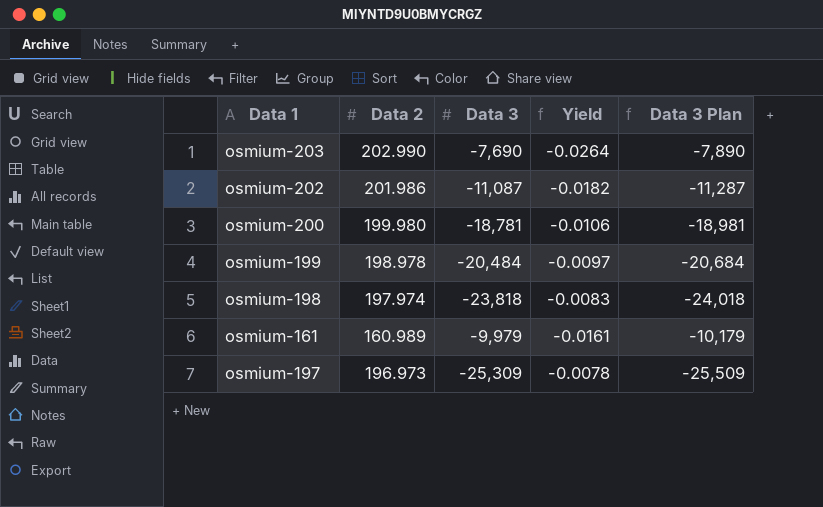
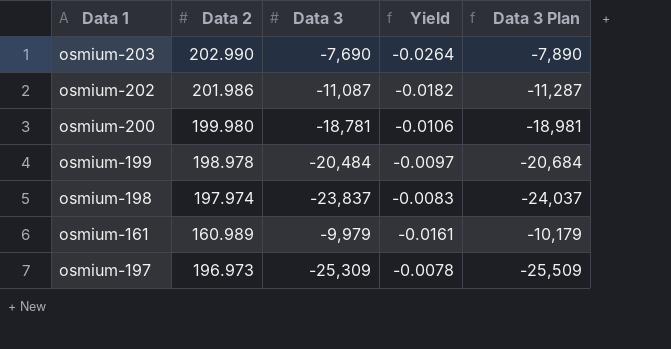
osmium-198 | Data 3: -23,818 -> -23,837
osmium-198 | Data 3 Plan: -24,018 -> -24,037

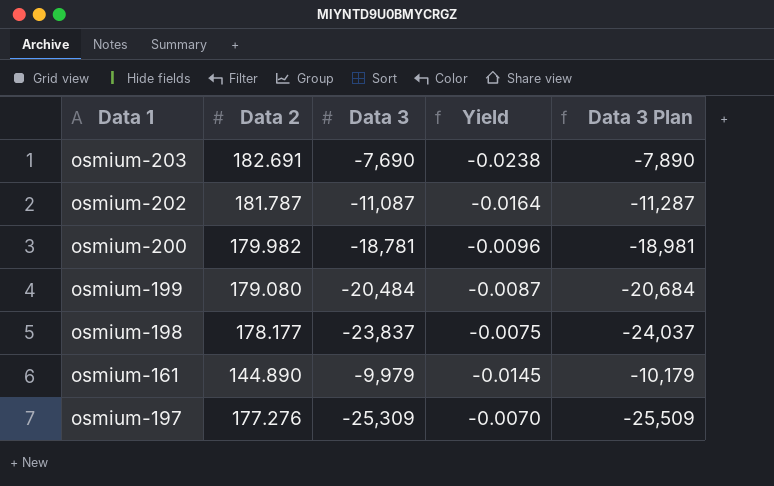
osmium-203 | Data 2: 202.990 -> 182.691
osmium-203 | Yield: -0.0264 -> -0.0238
osmium-202 | Data 2: 201.986 -> 181.787
osmium-202 | Yield: -0.0182 -> -0.0164
osmium-200 | Data 2: 199.980 -> 179.982
osmium-200 | Yield: -0.0106 -> -0.0096
osmium-199 | Data 2: 198.978 -> 179.080
osmium-199 | Yield: -0.0097 -> -0.0087
osmium-198 | Data 2: 197.974 -> 178.177
osmium-198 | Yield: -0.0083 -> -0.0075
osmium-161 | Data 2: 160.989 -> 144.890
osmium-161 | Yield: -0.0161 -> -0.0145
osmium-197 | Data 2: 196.973 -> 177.276
osmium-197 | Yield: -0.0078 -> -0.0070

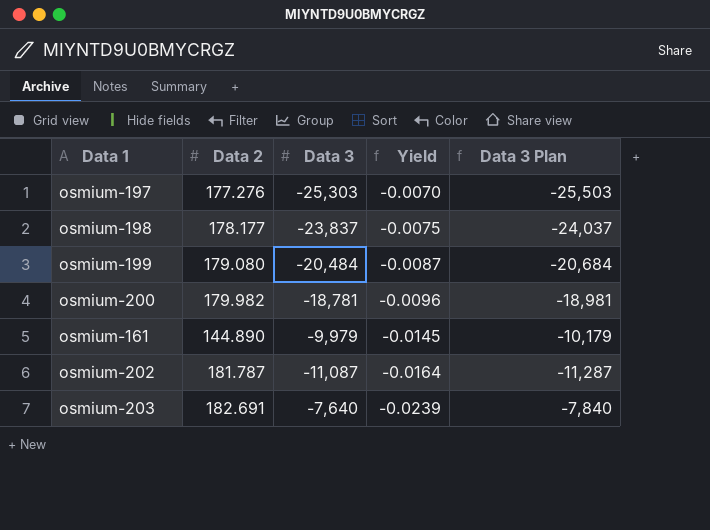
row order: none -> Yield descending
osmium-197 | Data 3: -25,309 -> -25,303
osmium-197 | Data 3 Plan: -25,509 -> -25,503
osmium-203 | Data 3: -7,690 -> -7,640
osmium-203 | Yield: -0.0238 -> -0.0239
osmium-203 | Data 3 Plan: -7,890 -> -7,840

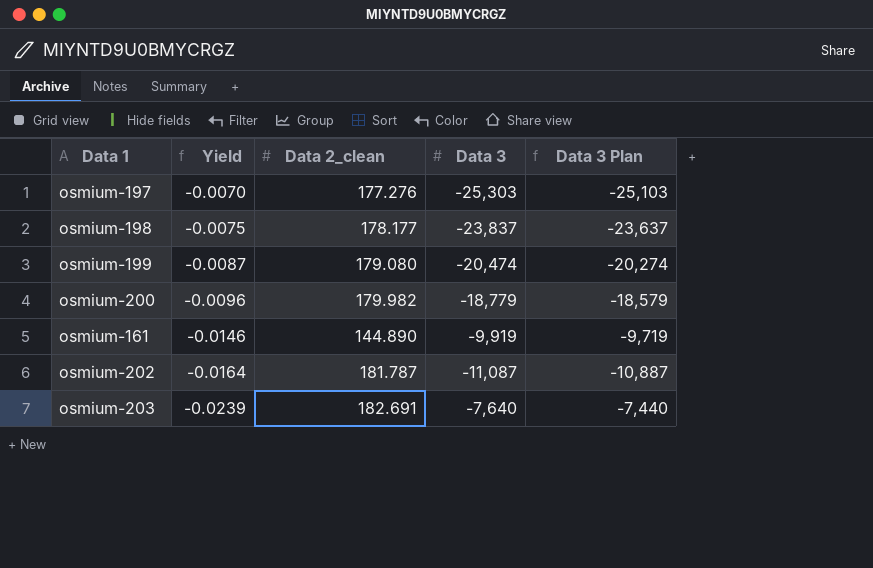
column Yield | position: 4 -> 2
column name: Data 2 -> Data 2_clean
column Data 3 Plan | formula: [Data 3] - 200 -> [Data 3] + 200
osmium-199 | Data 3: -20,484 -> -20,474
osmium-200 | Data 3: -18,781 -> -18,779
osmium-161 | Yield: -0.0145 -> -0.0146
osmium-161 | Data 3: -9,979 -> -9,919

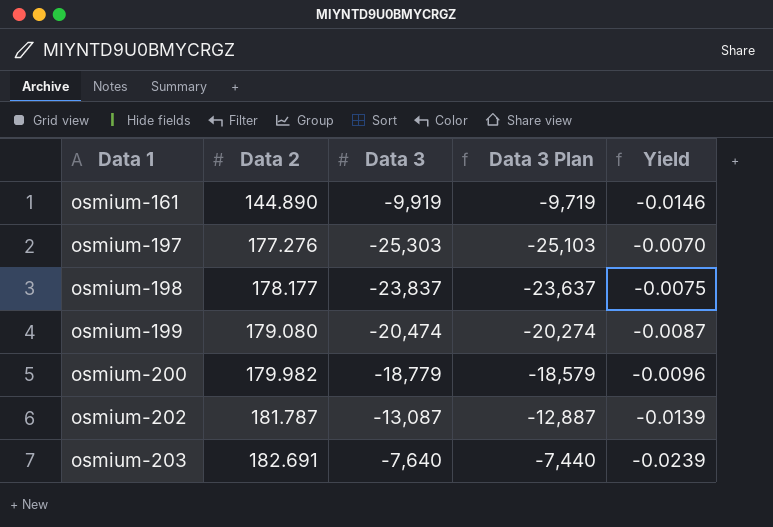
row order: Yield descending -> Data 1 ascending
column name: Data 2_clean -> Data 2
column Yield | position: 2 -> 5
osmium-202 | Data 3: -11,087 -> -13,087
osmium-202 | Data 3 Plan: -10,887 -> -12,887
osmium-202 | Yield: -0.0164 -> -0.0139

